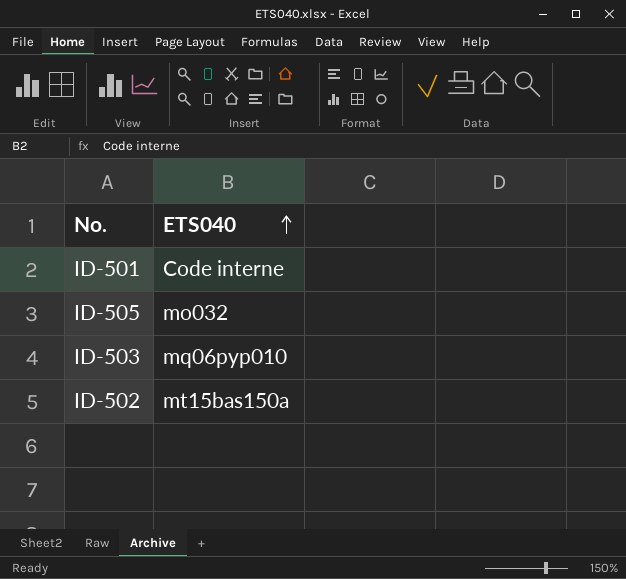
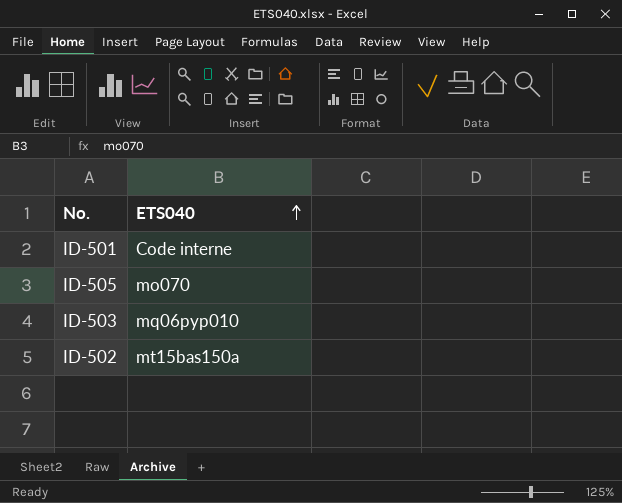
ID-505 | ETS040: mo032 -> mo070

